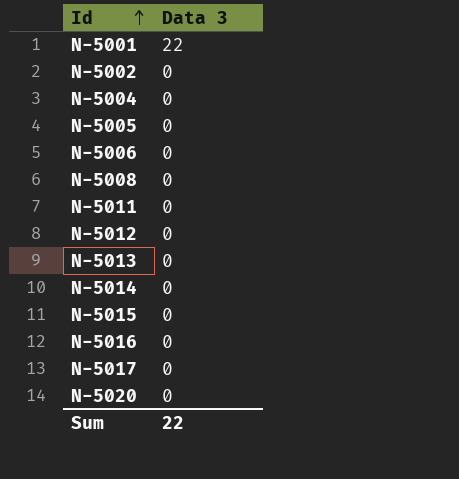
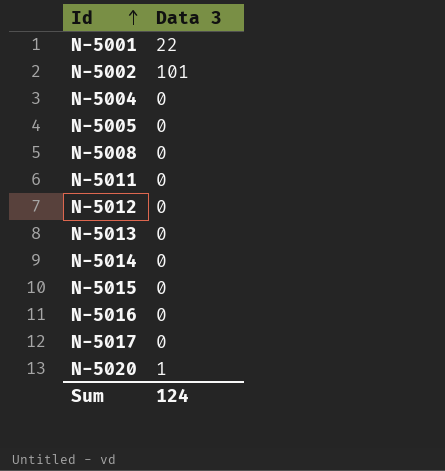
row N-5006: 0 -> none
N-5002 | Data 3: 0 -> 101
N-5020 | Data 3: 0 -> 1
Sum | Data 3: 22 -> 124

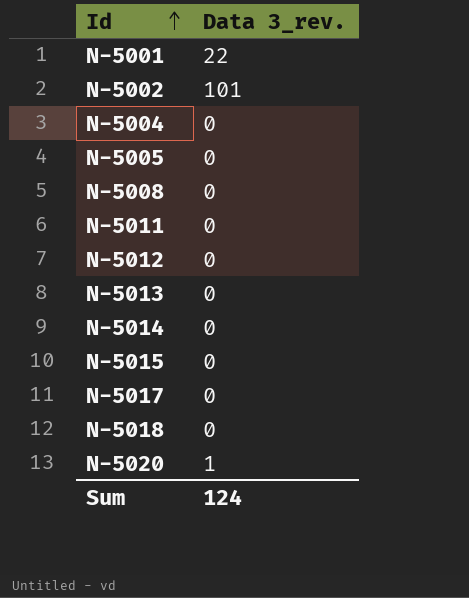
column name: Data 3 -> Data 3_rev.
row N-5016: 0 -> none
row N-5018: none -> 0

